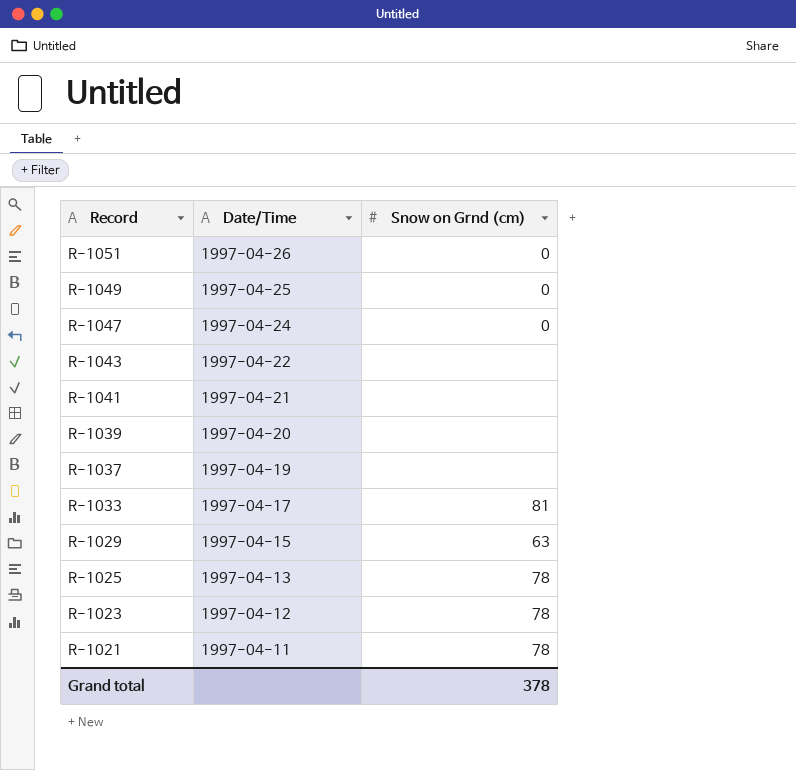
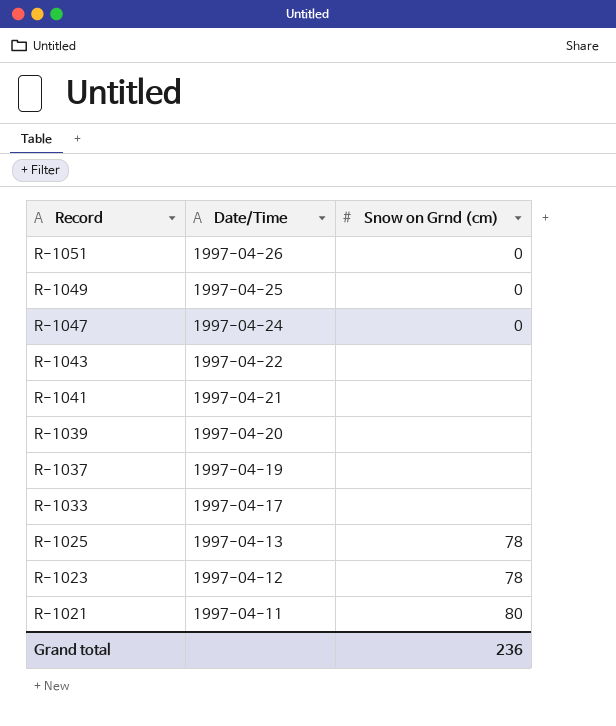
row R-1029: 1997-04-15 | 63 -> none
R-1033 | Snow on Grnd (cm): 81 -> none
R-1021 | Snow on Grnd (cm): 78 -> 80
Grand total | Snow on Grnd (cm): 378 -> 236

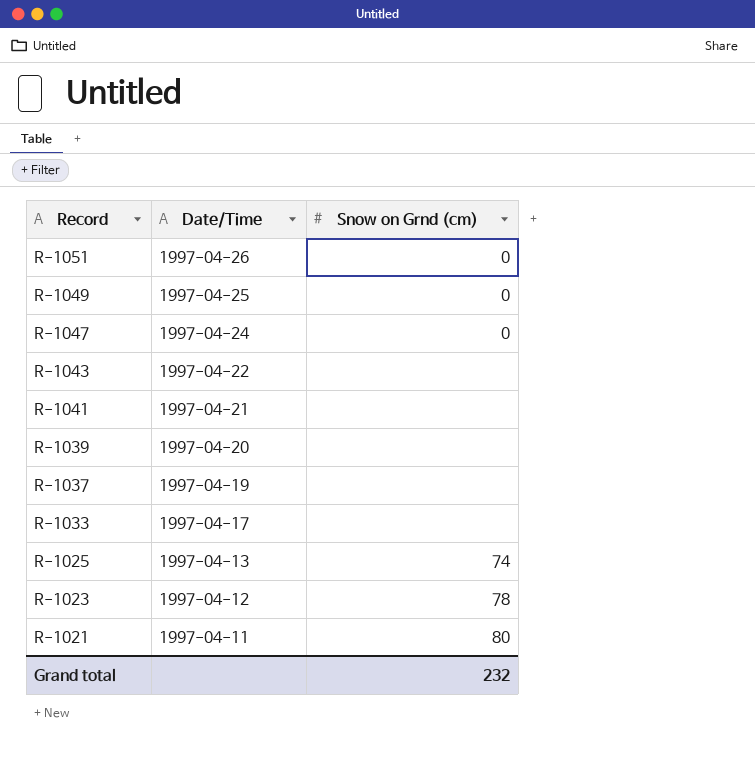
R-1025 | Snow on Grnd (cm): 78 -> 74
Grand total | Snow on Grnd (cm): 236 -> 232

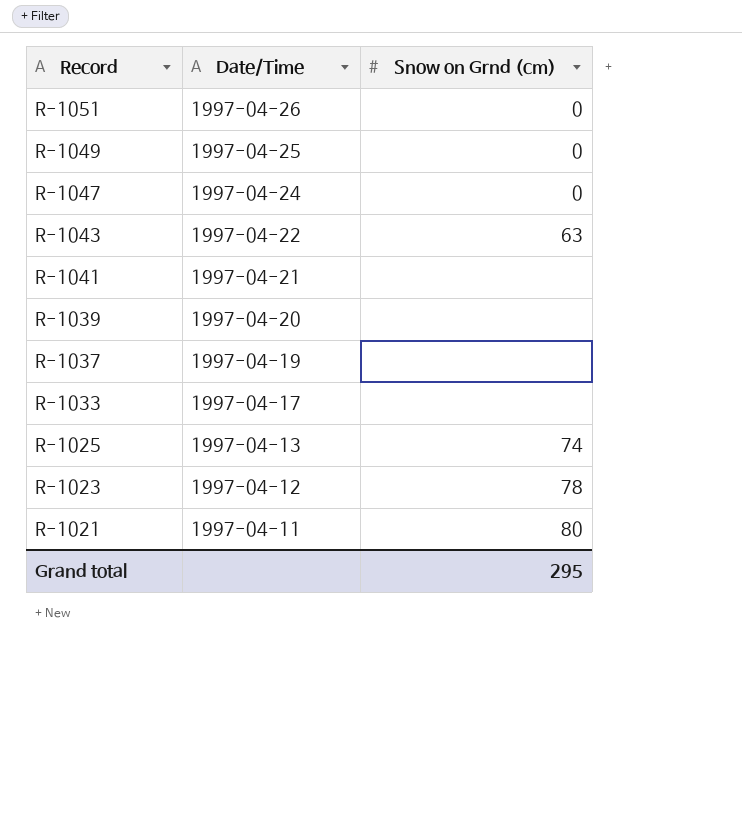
R-1043 | Snow on Grnd (cm): none -> 63
Grand total | Snow on Grnd (cm): 232 -> 295

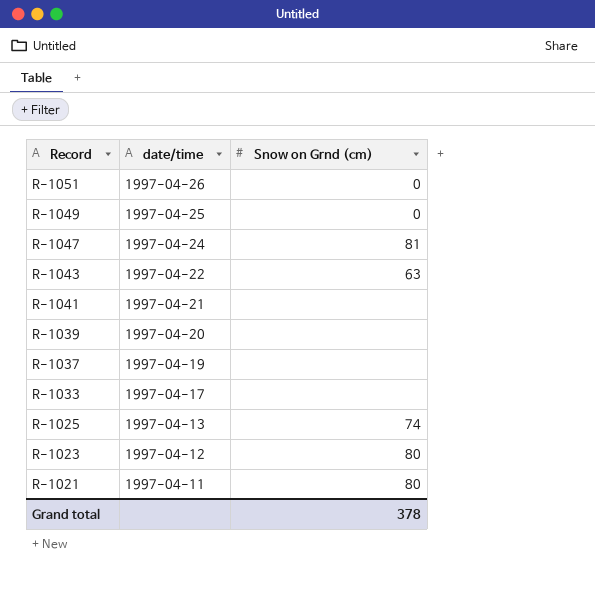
column name: Date/Time -> date/time
R-1047 | Snow on Grnd (cm): 0 -> 81
R-1023 | Snow on Grnd (cm): 78 -> 80
Grand total | Snow on Grnd (cm): 295 -> 378

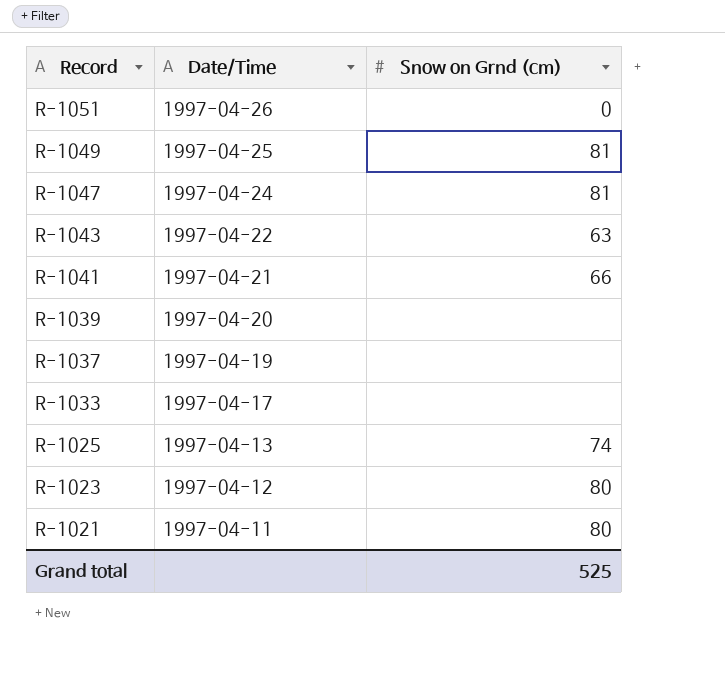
column name: date/time -> Date/Time
R-1049 | Snow on Grnd (cm): 0 -> 81
R-1041 | Snow on Grnd (cm): none -> 66
Grand total | Snow on Grnd (cm): 378 -> 525

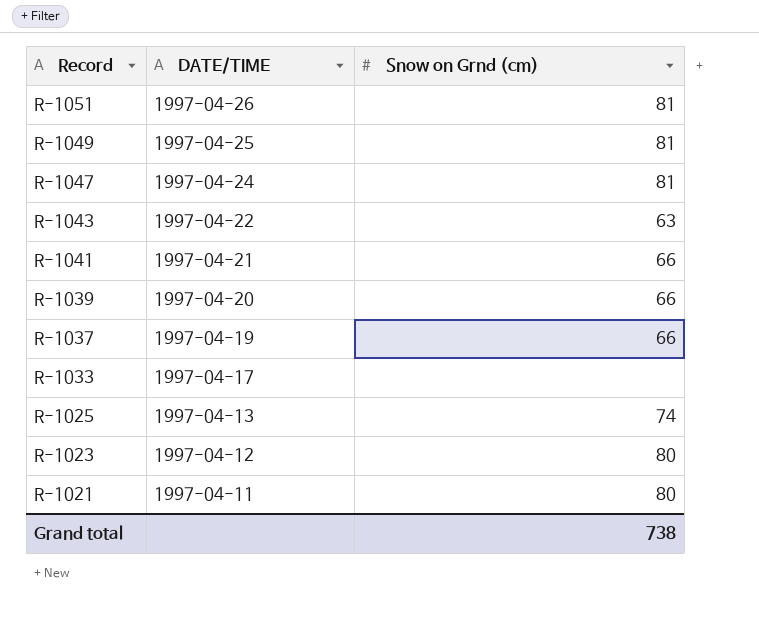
column name: Date/Time -> DATE/TIME
R-1051 | Snow on Grnd (cm): 0 -> 81
R-1039 | Snow on Grnd (cm): none -> 66
R-1037 | Snow on Grnd (cm): none -> 66
Grand total | Snow on Grnd (cm): 525 -> 738

